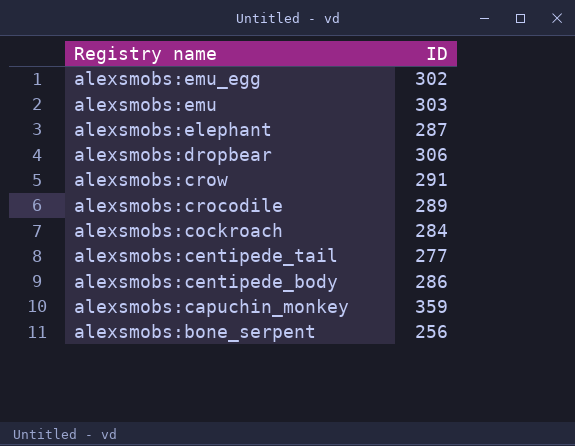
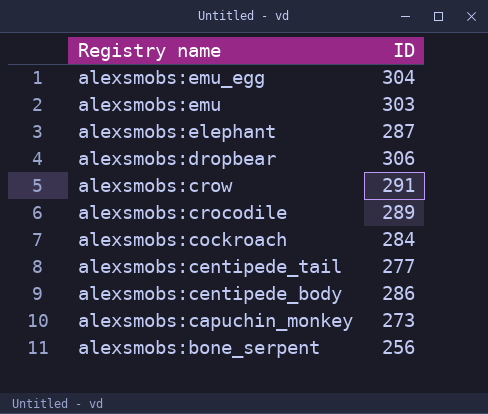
alexsmobs:emu_egg | ID: 302 -> 304
alexsmobs:capuchin_monkey | ID: 359 -> 273

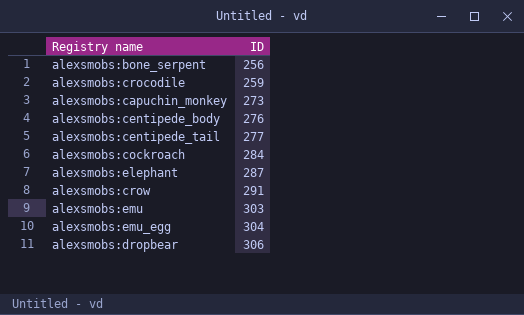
row order: Registry name descending -> ID ascending
alexsmobs:crocodile | ID: 289 -> 259
alexsmobs:centipede_body | ID: 286 -> 276

